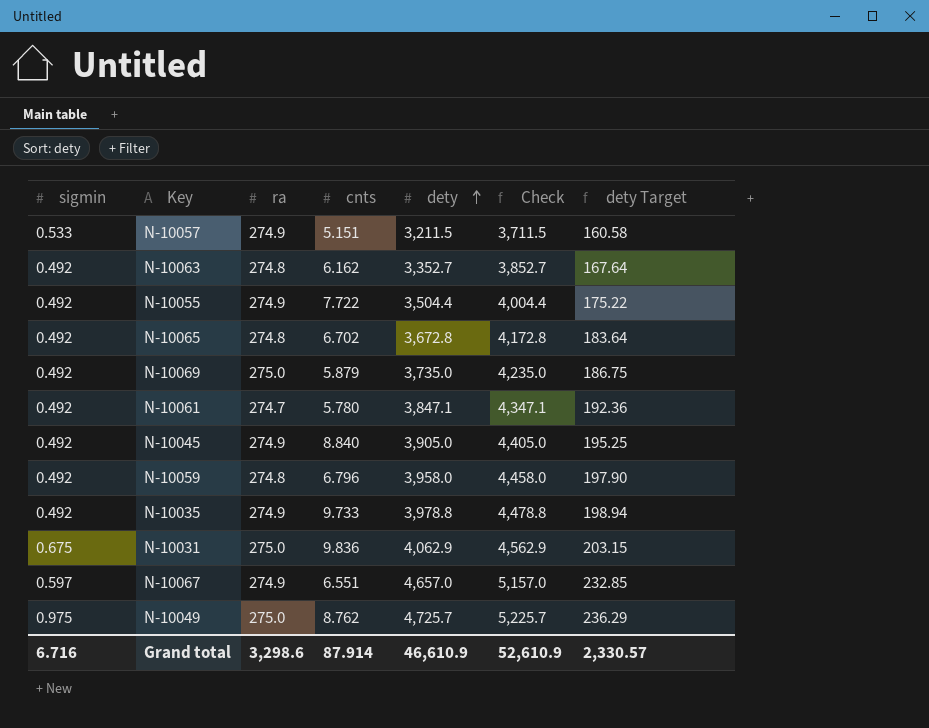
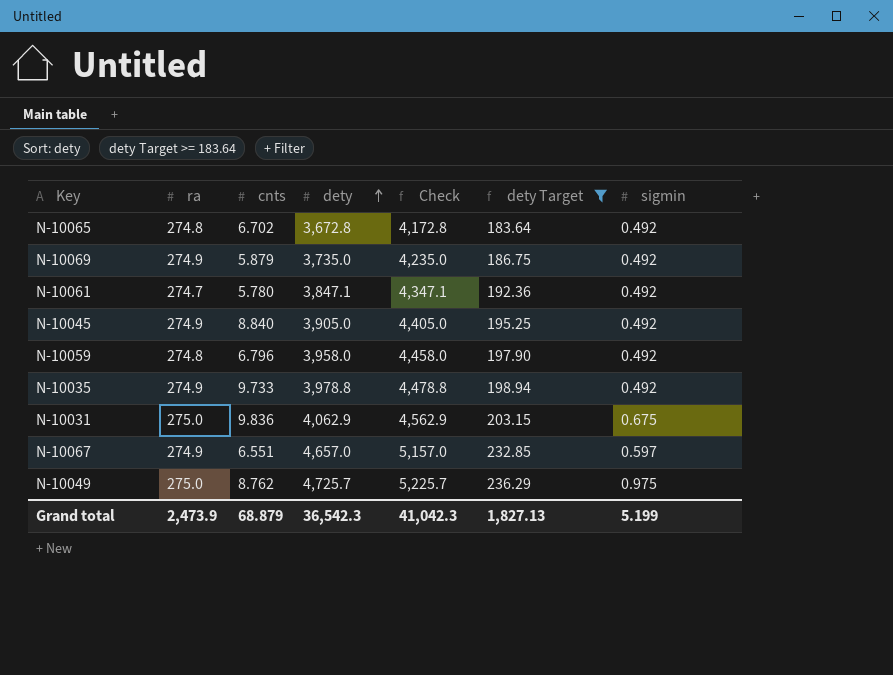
filter: none -> dety Target >= 183.64
column sigmin | position: 1 -> 7
N-10069 | ra: 275.0 -> 274.9
Grand total | ra: 3,298.6 -> 2,473.9
Grand total | cnts: 87.914 -> 68.879
Grand total | dety: 46,610.9 -> 36,542.3
Grand total | Check: 52,610.9 -> 41,042.3
Grand total | dety Target: 2,330.57 -> 1,827.13
Grand total | sigmin: 6.716 -> 5.199

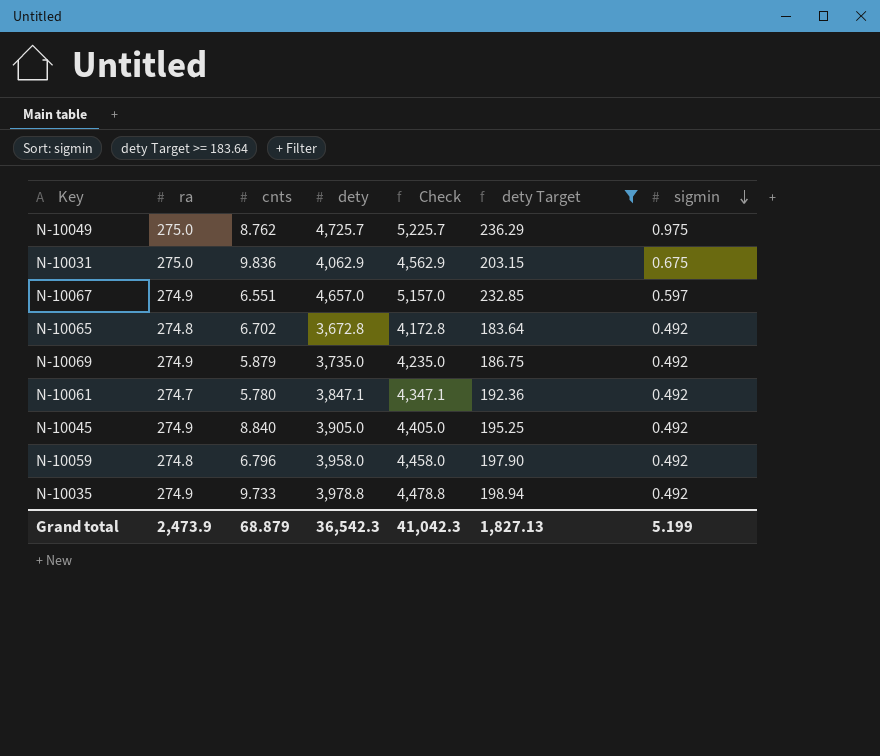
row order: dety ascending -> sigmin descending

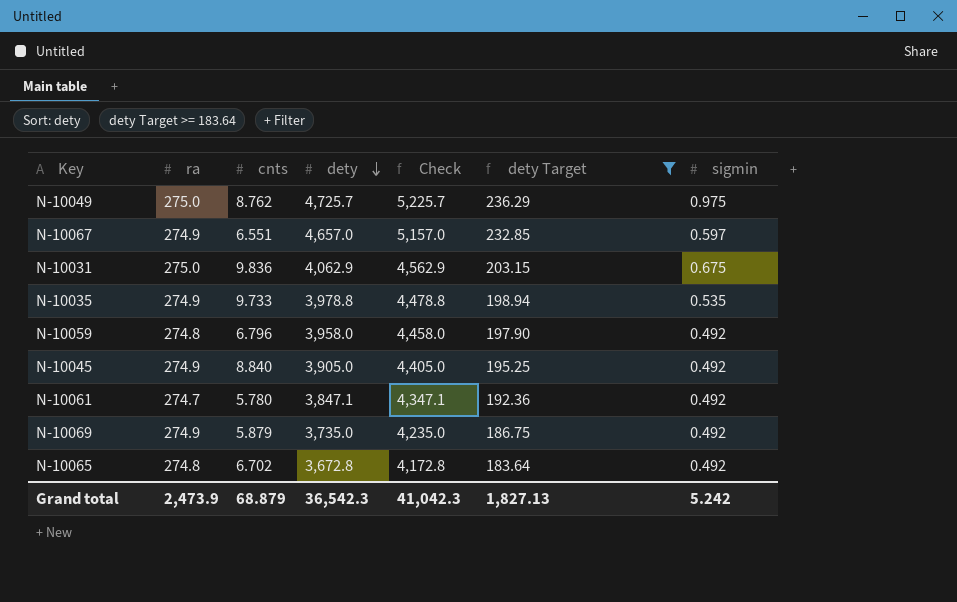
row order: sigmin descending -> dety descending
N-10035 | sigmin: 0.492 -> 0.535
Grand total | sigmin: 5.199 -> 5.242

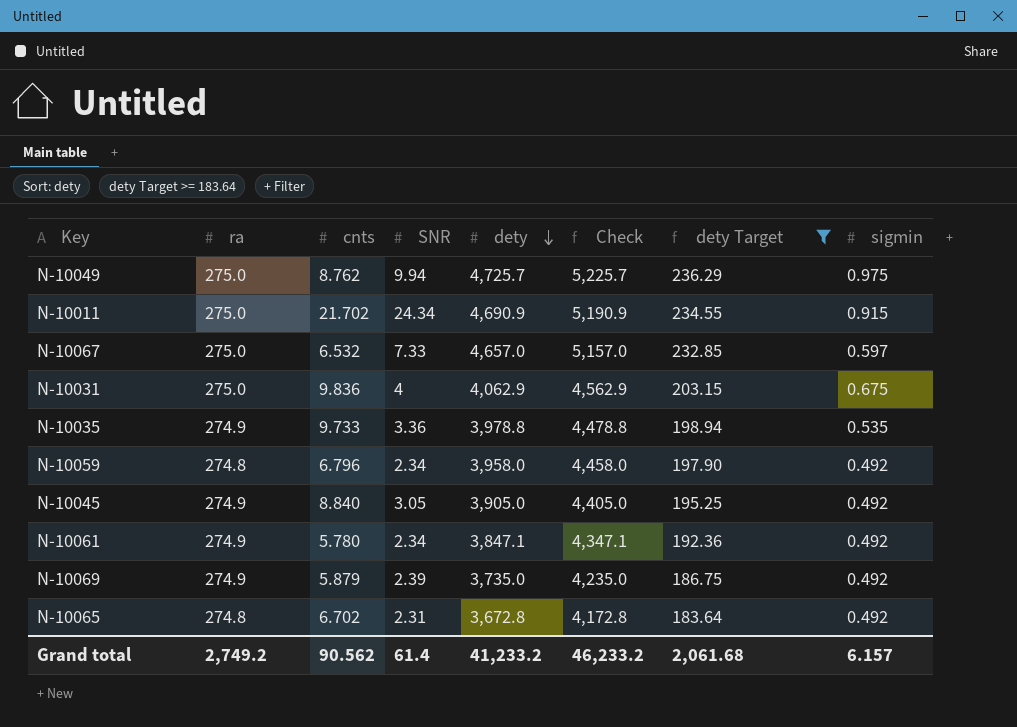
column SNR | position: none -> 4
row N-10011: none -> 275.0 | 21.702 | 24.34 | 4,690.9 | 5,190.9 | 234.55 | 0.915
N-10067 | ra: 274.9 -> 275.0
N-10067 | cnts: 6.551 -> 6.532
N-10061 | ra: 274.7 -> 274.9
Grand total | ra: 2,473.9 -> 2,749.2
Grand total | cnts: 68.879 -> 90.562
Grand total | dety: 36,542.3 -> 41,233.2
Grand total | Check: 41,042.3 -> 46,233.2
Grand total | dety Target: 1,827.13 -> 2,061.68
Grand total | sigmin: 5.242 -> 6.157

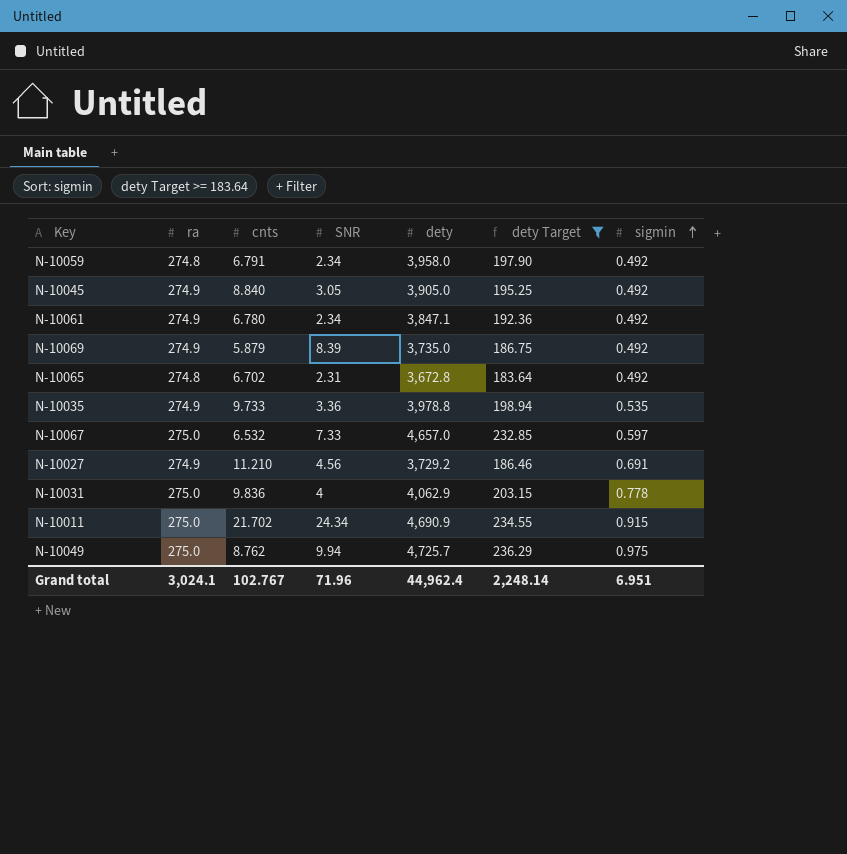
row order: dety descending -> sigmin ascending
column Check | formula: [dety] + 500 -> none
N-10059 | cnts: 6.796 -> 6.791
N-10061 | cnts: 5.780 -> 6.780
N-10069 | SNR: 2.39 -> 8.39
row N-10027: none -> 274.9 | 11.210 | 4.56 | 3,729.2 | 186.46 | 0.691
N-10031 | sigmin: 0.675 -> 0.778
Grand total | ra: 2,749.2 -> 3,024.1
Grand total | cnts: 90.562 -> 102.767
Grand total | SNR: 61.4 -> 71.96
Grand total | dety: 41,233.2 -> 44,962.4
Grand total | dety Target: 2,061.68 -> 2,248.14
Grand total | sigmin: 6.157 -> 6.951

